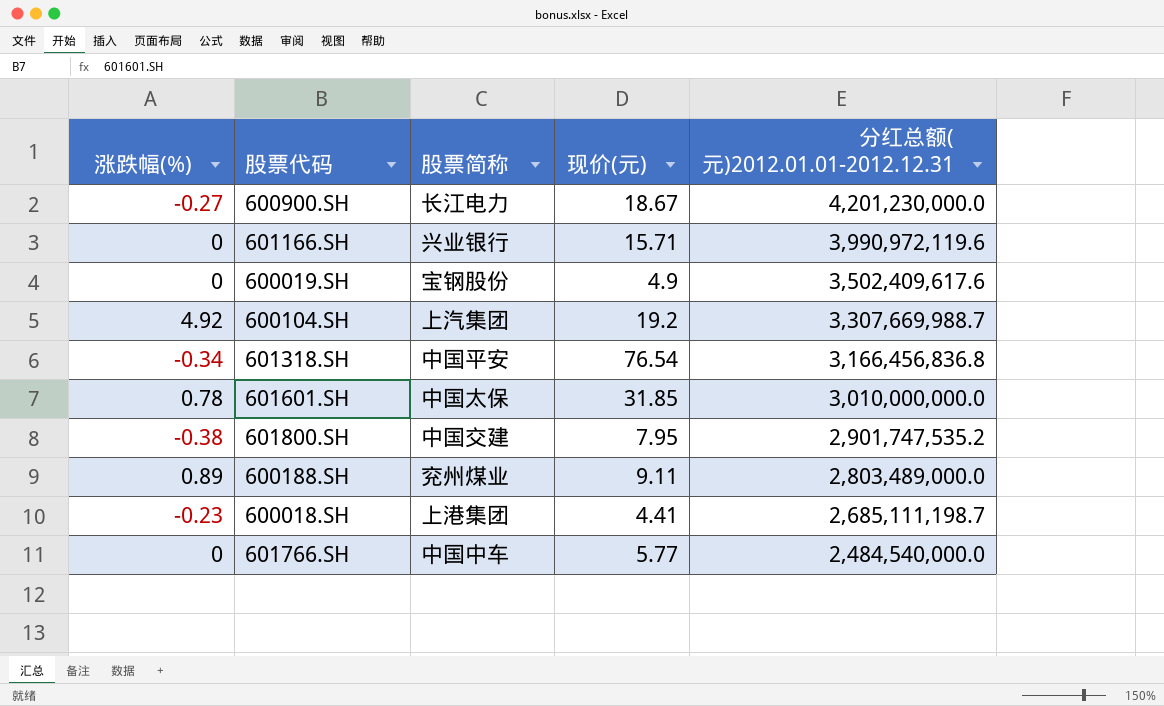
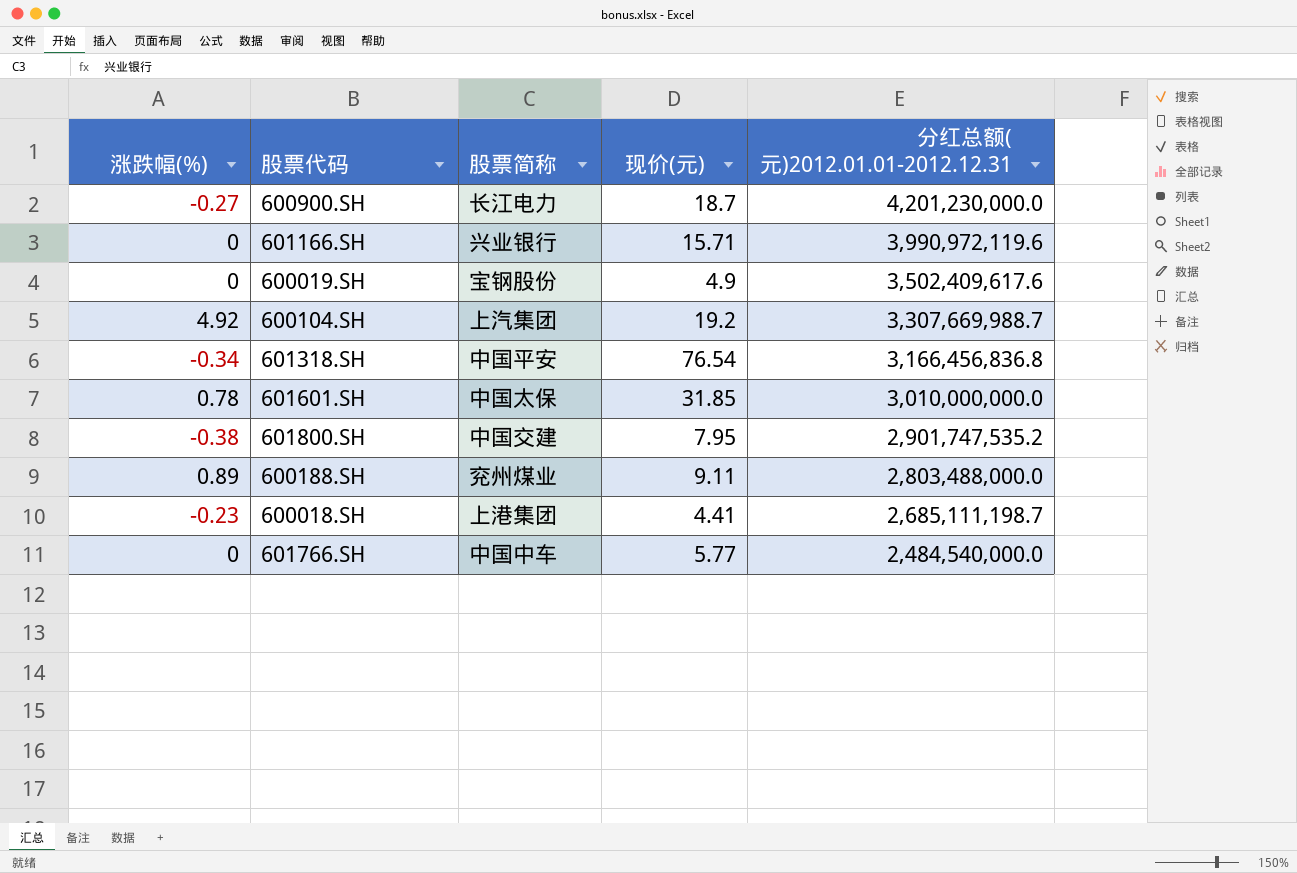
600900.SH | 现价(元): 18.67 -> 18.7
600188.SH | 分红总额(元)2012.01.01-2012.12.31: 2,803,489,000.0 -> 2,803,488,000.0

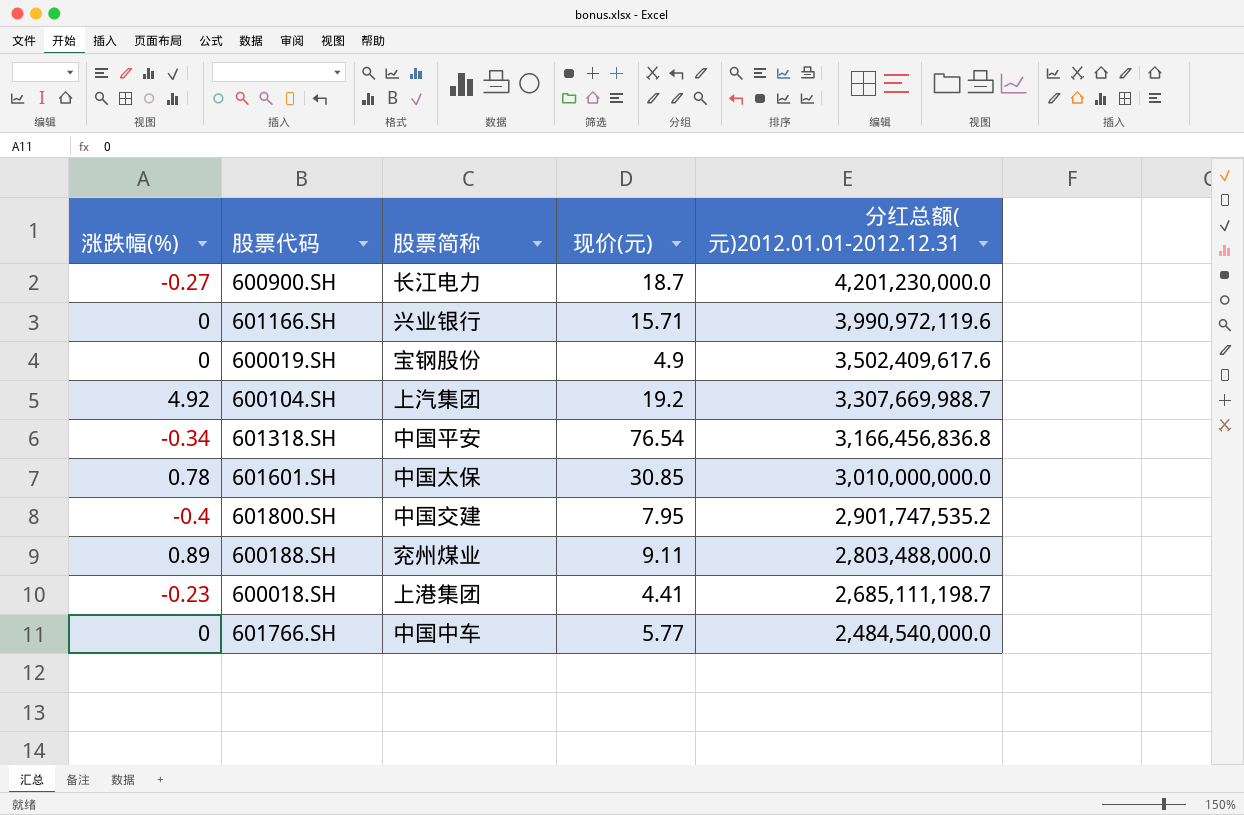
601601.SH | 现价(元): 31.85 -> 30.85
601800.SH | 涨跌幅(%): -0.38 -> -0.4

